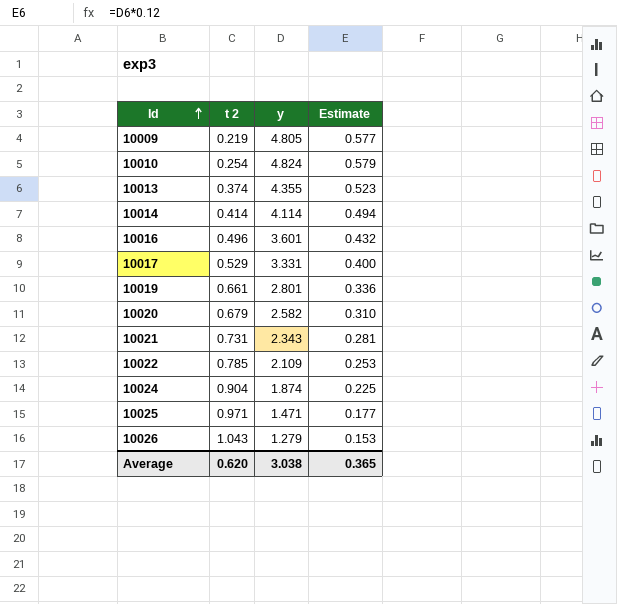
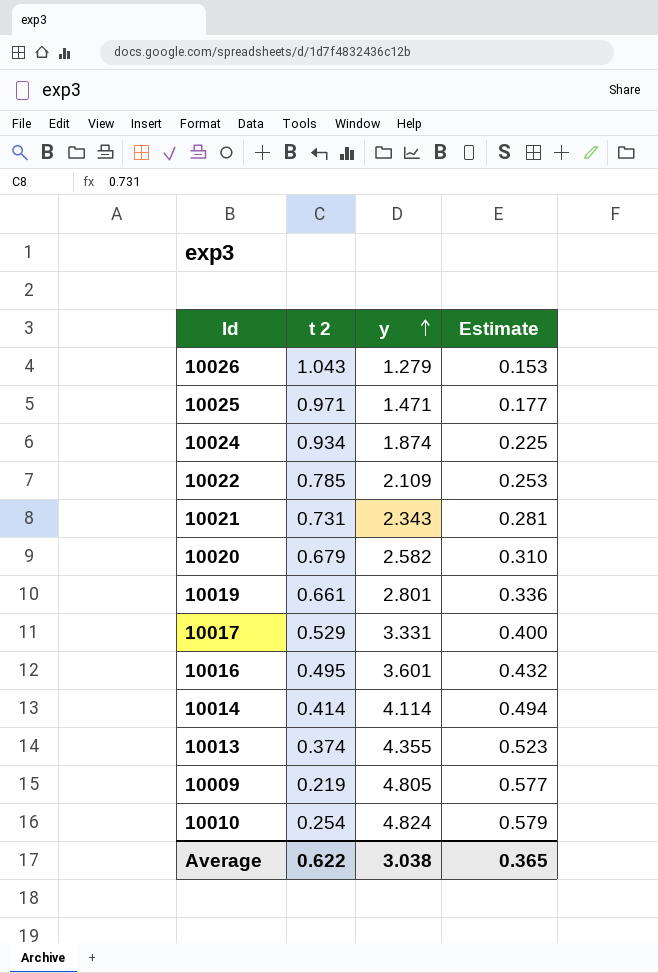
row order: Id ascending -> y ascending
10024 | t 2: 0.904 -> 0.934
10016 | t 2: 0.496 -> 0.495
Average | t 2: 0.620 -> 0.622

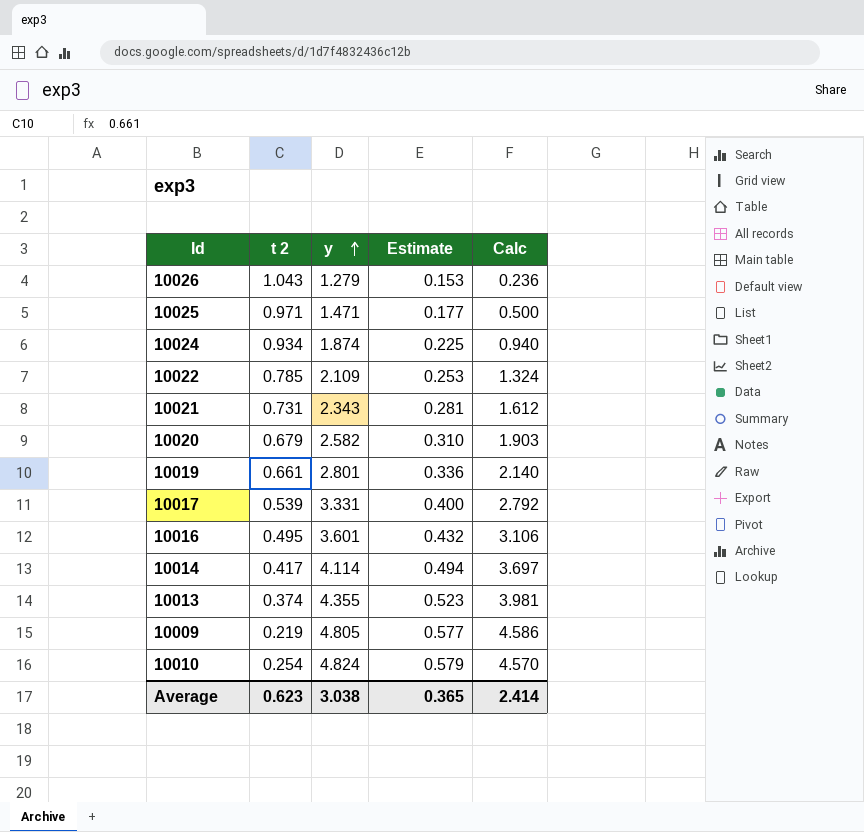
column Calc | formula: none -> [y] - [t 2]
10017 | t 2: 0.529 -> 0.539
10014 | t 2: 0.414 -> 0.417
Average | t 2: 0.622 -> 0.623

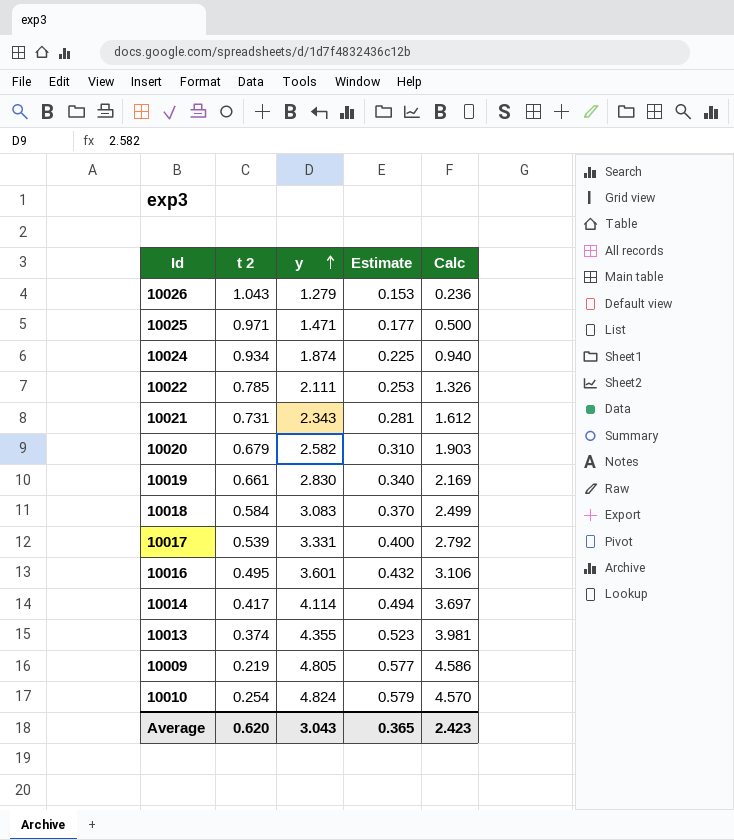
10022 | y: 2.109 -> 2.111
10022 | Calc: 1.324 -> 1.326
10019 | y: 2.801 -> 2.830
10019 | Estimate: 0.336 -> 0.340
10019 | Calc: 2.140 -> 2.169
row 10018: none -> 0.584 | 3.083 | 0.370 | 2.499
Average | t 2: 0.623 -> 0.620
Average | y: 3.038 -> 3.043
Average | Calc: 2.414 -> 2.423

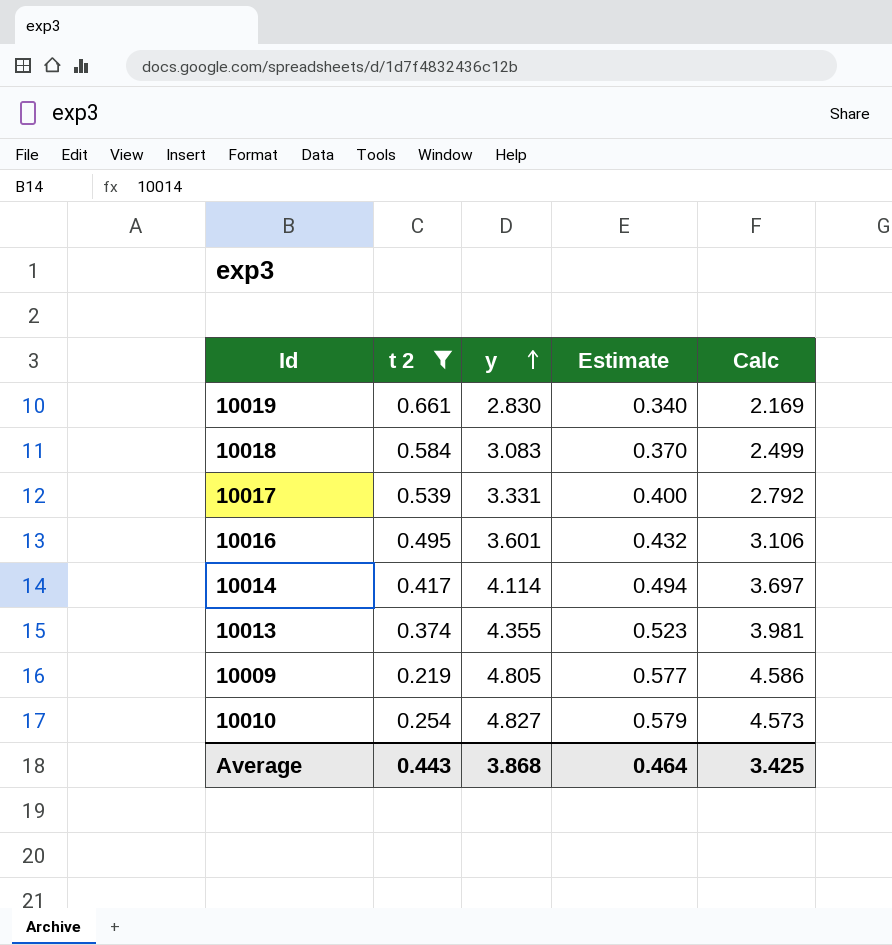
filter: none -> t 2 <= 0.661
10010 | y: 4.824 -> 4.827
10010 | Calc: 4.570 -> 4.573
Average | t 2: 0.620 -> 0.443
Average | y: 3.043 -> 3.868
Average | Estimate: 0.365 -> 0.464
Average | Calc: 2.423 -> 3.425

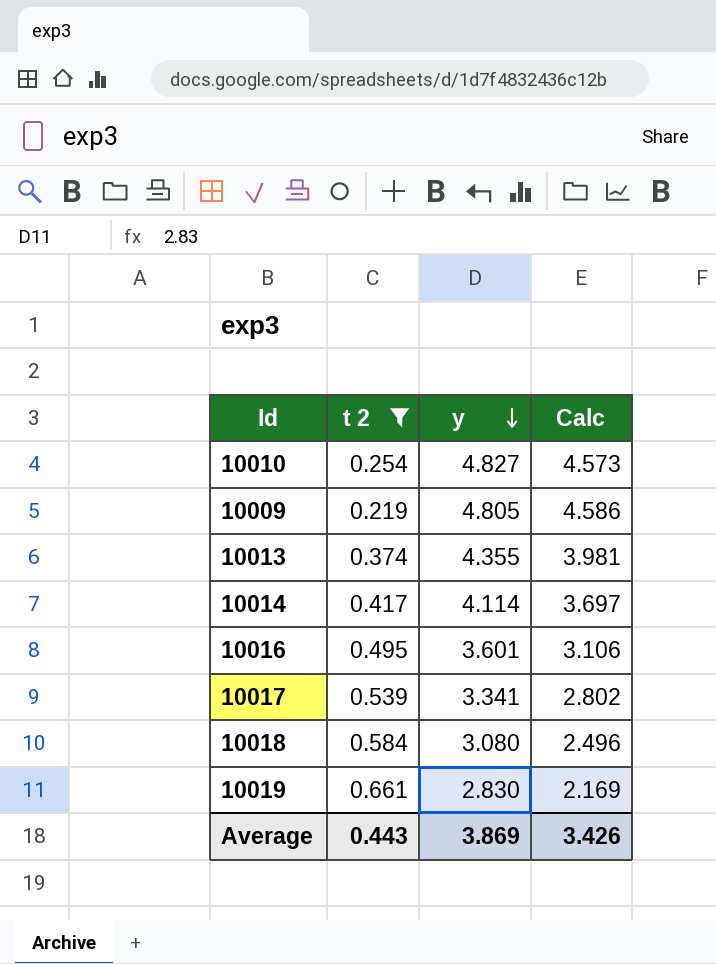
row order: y ascending -> y descending
column Estimate | formula: [y] * 0.12 -> none
10017 | y: 3.331 -> 3.341
10017 | Calc: 2.792 -> 2.802
10018 | y: 3.083 -> 3.080
10018 | Calc: 2.499 -> 2.496
Average | y: 3.868 -> 3.869
Average | Calc: 3.425 -> 3.426

